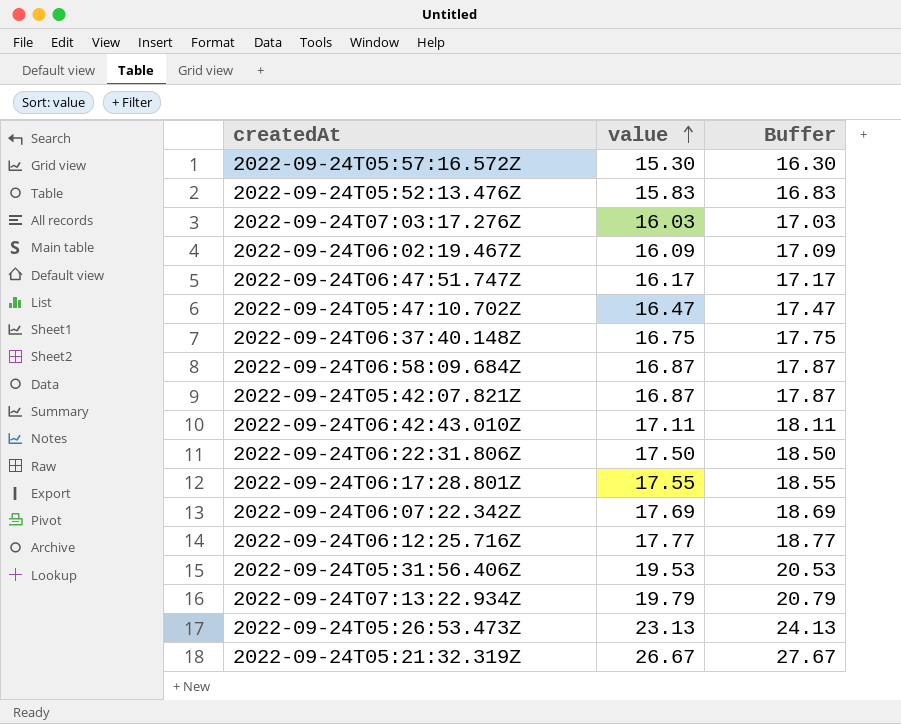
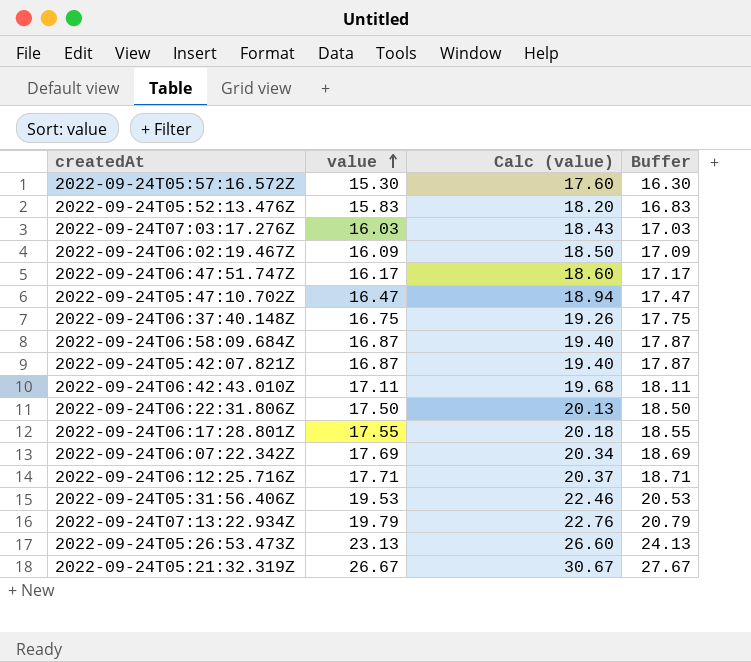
column Calc (value) | formula: none -> [value] * 1.15
2022-09-24T06:12:25.716Z | value: 17.77 -> 17.71
2022-09-24T06:12:25.716Z | Buffer: 18.77 -> 18.71

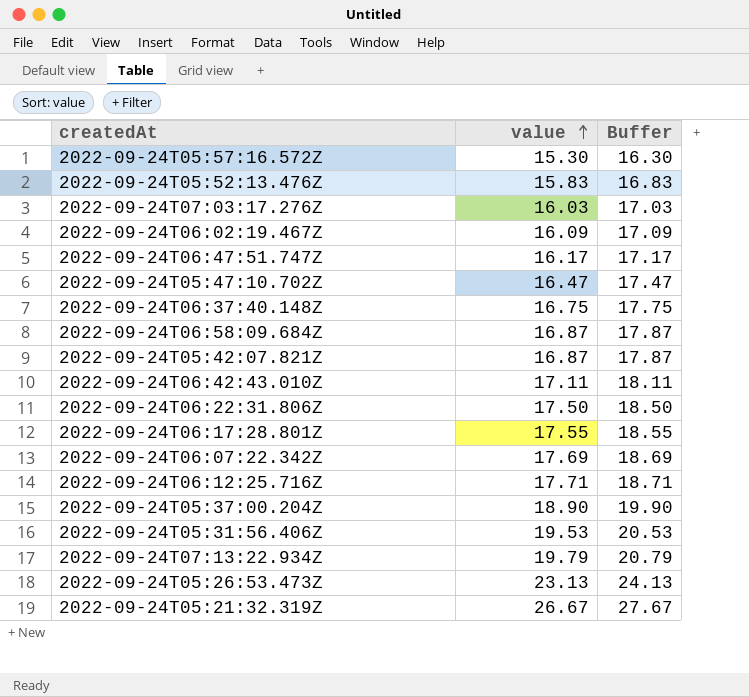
column Calc (value) | formula: [value] * 1.15 -> none
row 2022-09-24T05:37:00.204Z: none -> 18.90 | 19.90

